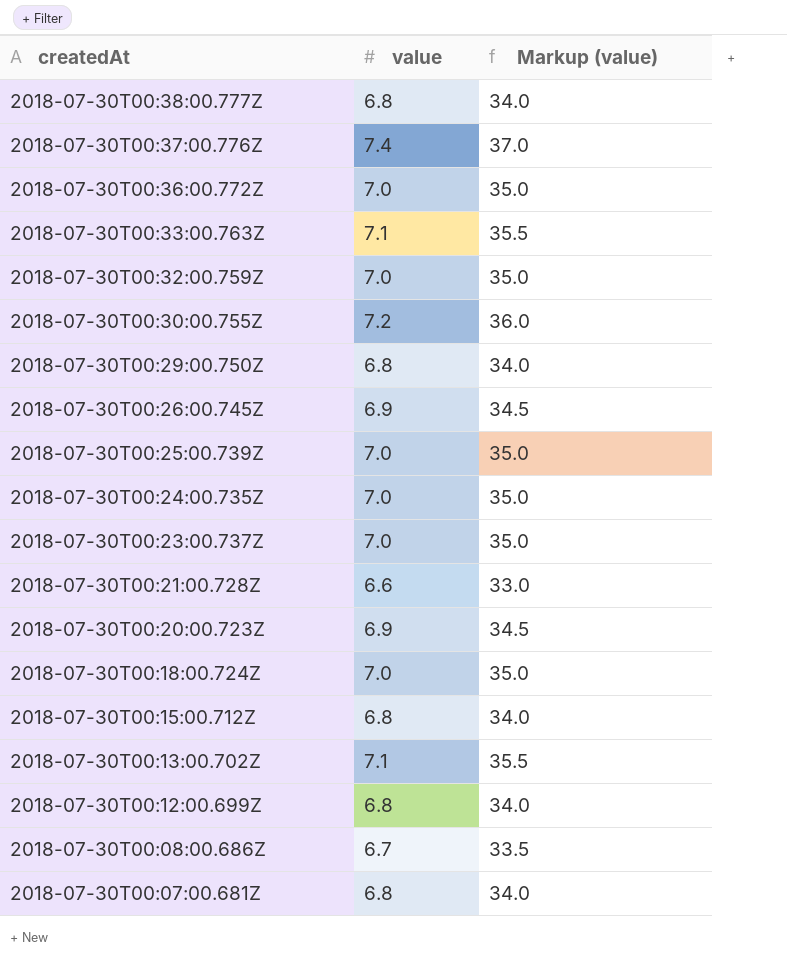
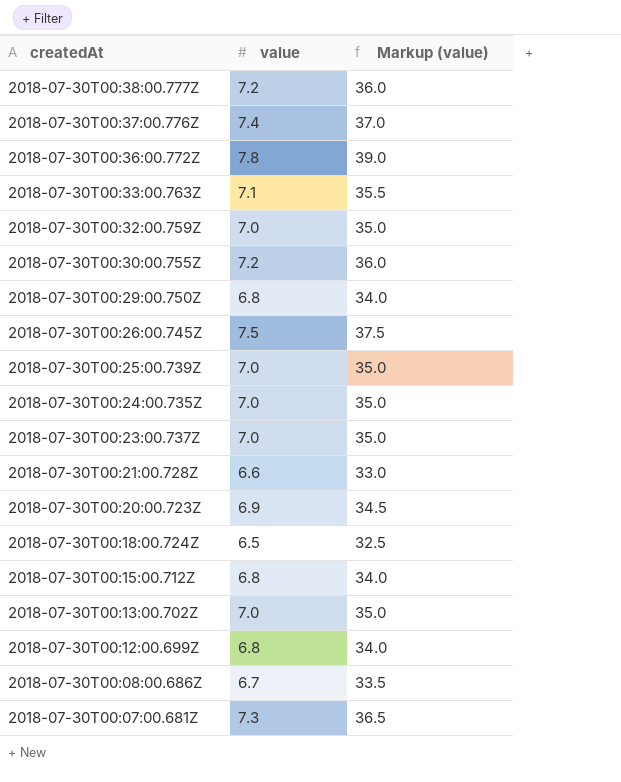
2018-07-30T00:38:00.777Z | value: 6.8 -> 7.2
2018-07-30T00:38:00.777Z | Markup (value): 34.0 -> 36.0
2018-07-30T00:36:00.772Z | value: 7.0 -> 7.8
2018-07-30T00:36:00.772Z | Markup (value): 35.0 -> 39.0
2018-07-30T00:26:00.745Z | value: 6.9 -> 7.5
2018-07-30T00:26:00.745Z | Markup (value): 34.5 -> 37.5
2018-07-30T00:18:00.724Z | value: 7.0 -> 6.5
2018-07-30T00:18:00.724Z | Markup (value): 35.0 -> 32.5
2018-07-30T00:13:00.702Z | value: 7.1 -> 7.0
2018-07-30T00:13:00.702Z | Markup (value): 35.5 -> 35.0
2018-07-30T00:07:00.681Z | value: 6.8 -> 7.3
2018-07-30T00:07:00.681Z | Markup (value): 34.0 -> 36.5

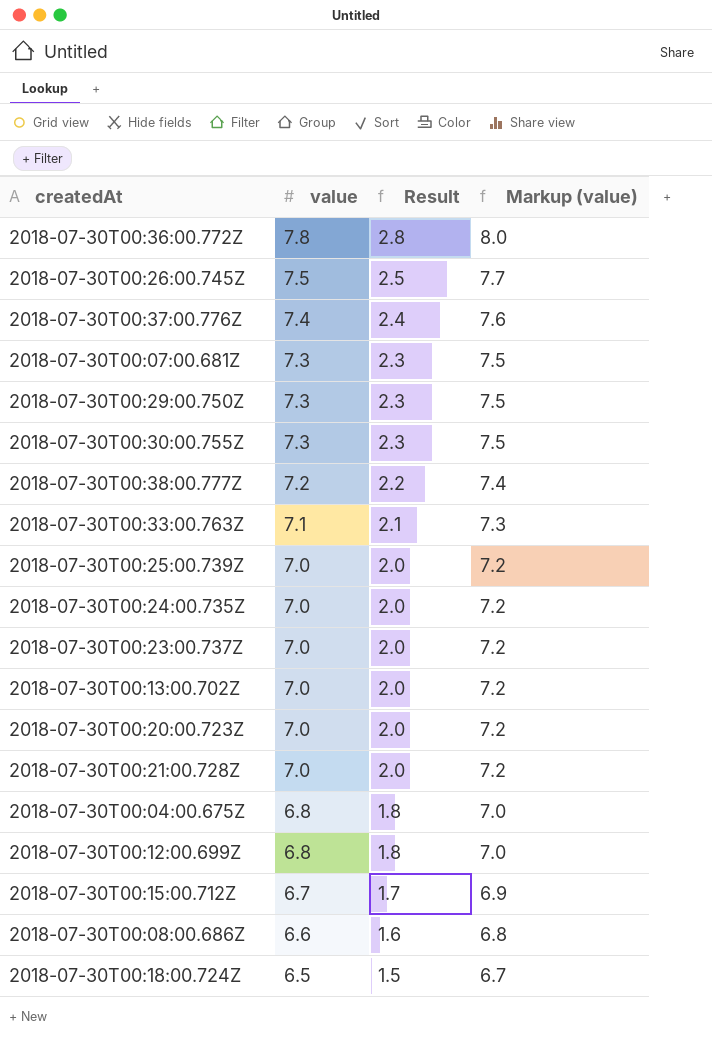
row order: createdAt descending -> value descending
column Result | formula: none -> [value] - 5
column Markup (value) | formula: [value] * 5 -> [value] * 1.03
row 2018-07-30T00:32:00.759Z: 7.0 | 35.0 -> none
2018-07-30T00:29:00.750Z | value: 6.8 -> 7.3
2018-07-30T00:30:00.755Z | value: 7.2 -> 7.3
2018-07-30T00:20:00.723Z | value: 6.9 -> 7.0
2018-07-30T00:21:00.728Z | value: 6.6 -> 7.0
row 2018-07-30T00:04:00.675Z: none -> 6.8 | 1.8 | 7.0
2018-07-30T00:15:00.712Z | value: 6.8 -> 6.7
2018-07-30T00:08:00.686Z | value: 6.7 -> 6.6

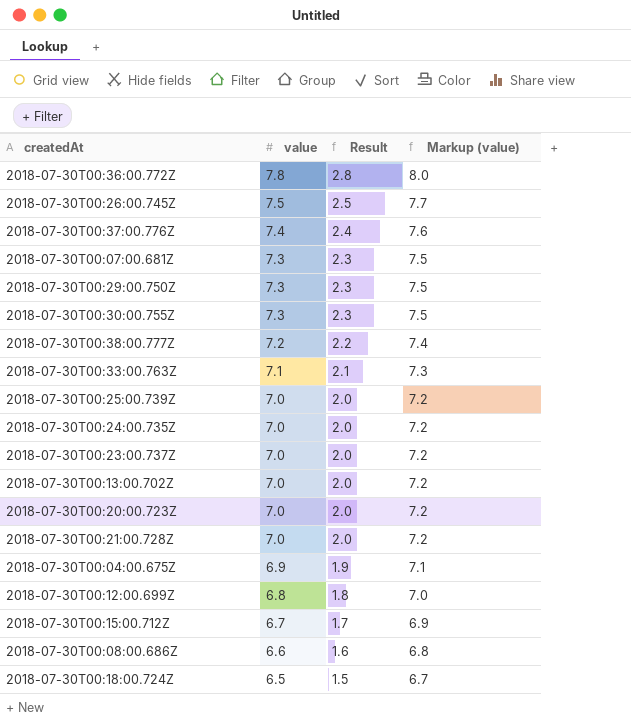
2018-07-30T00:04:00.675Z | value: 6.8 -> 6.9
2018-07-30T00:04:00.675Z | Result: 1.8 -> 1.9
2018-07-30T00:04:00.675Z | Markup (value): 7.0 -> 7.1

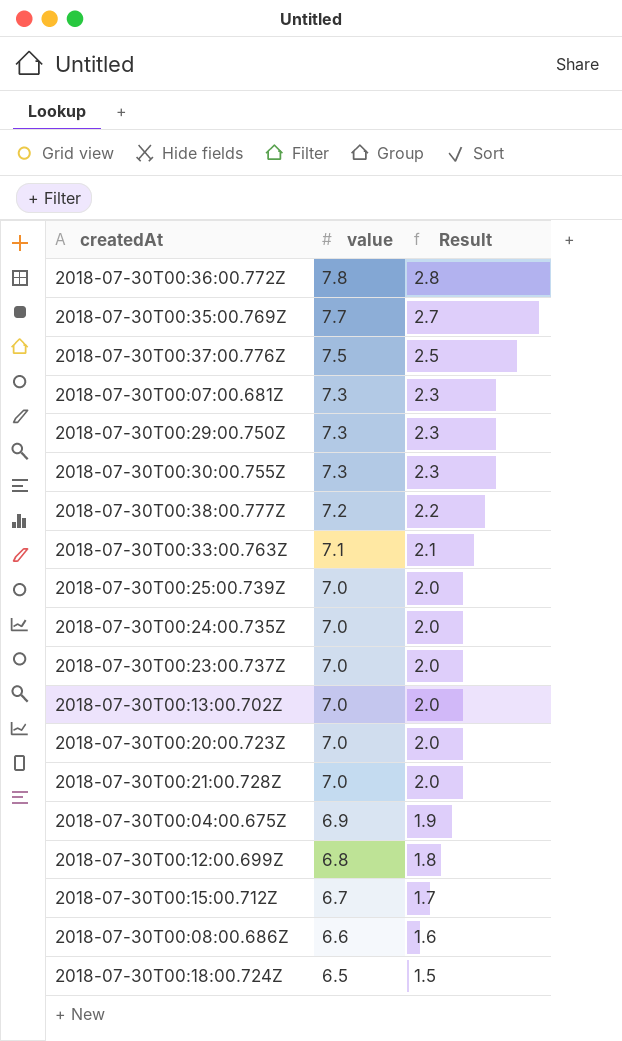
column Markup (value) | formula: [value] * 1.03 -> none
row 2018-07-30T00:26:00.745Z: 7.5 | 2.5 | 7.7 -> none
row 2018-07-30T00:35:00.769Z: none -> 7.7 | 2.7
2018-07-30T00:37:00.776Z | value: 7.4 -> 7.5
2018-07-30T00:37:00.776Z | Result: 2.4 -> 2.5

